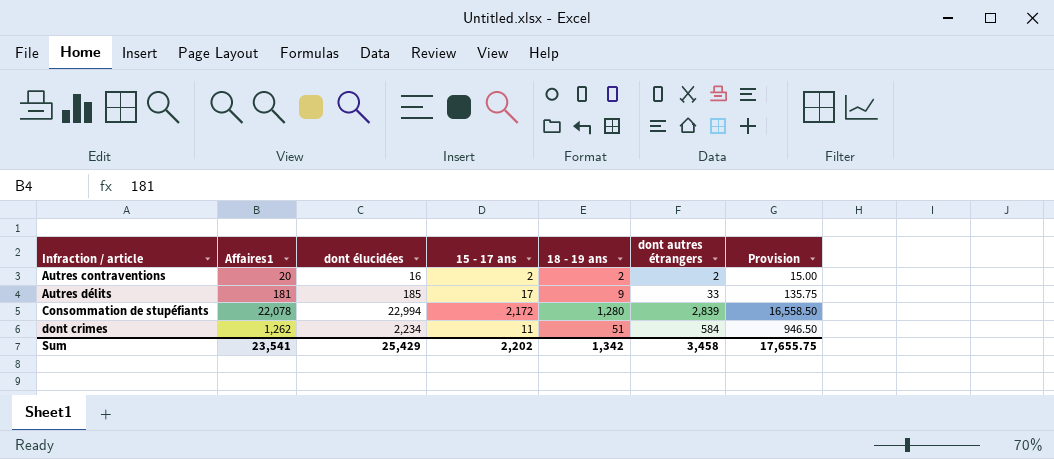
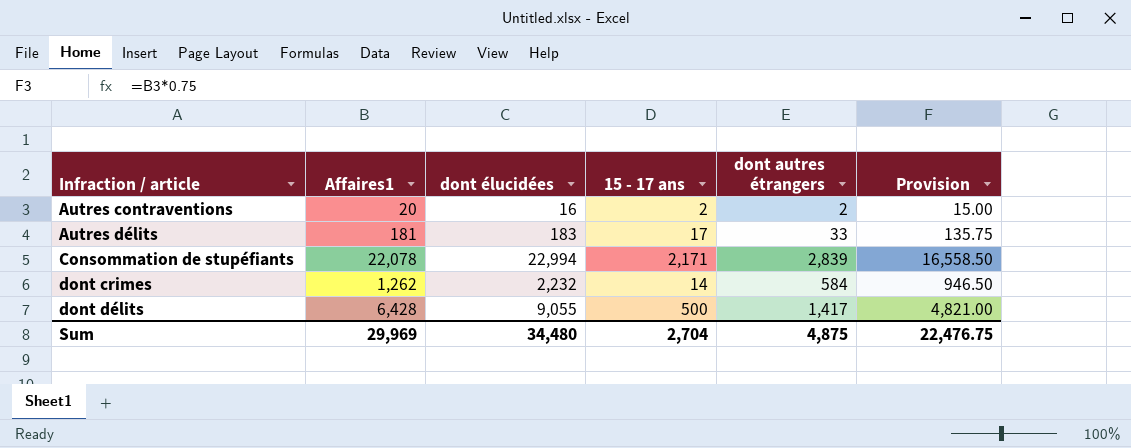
column 18 - 19 ans | position: 5 -> none
Autres délits | dont élucidées: 185 -> 183
Consommation de stupéfiants | 15 - 17 ans: 2,172 -> 2,171
dont crimes | dont élucidées: 2,234 -> 2,232
dont crimes | 15 - 17 ans: 11 -> 14
row dont délits: none -> 6,428 | 9,055 | 500 | 1,417 | 4,821.00
Sum | Affaires1: 23,541 -> 29,969
Sum | dont élucidées: 25,429 -> 34,480
Sum | 15 - 17 ans: 2,202 -> 2,704
Sum | dont autres étrangers: 3,458 -> 4,875
Sum | Provision: 17,655.75 -> 22,476.75

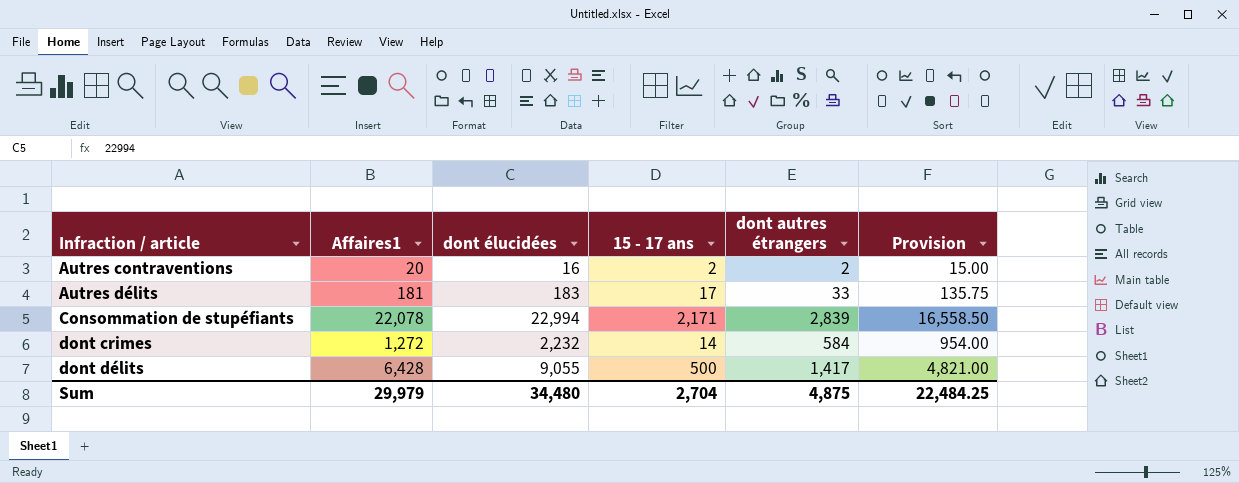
dont crimes | Affaires1: 1,262 -> 1,272
dont crimes | Provision: 946.50 -> 954.00
Sum | Affaires1: 29,969 -> 29,979
Sum | Provision: 22,476.75 -> 22,484.25

